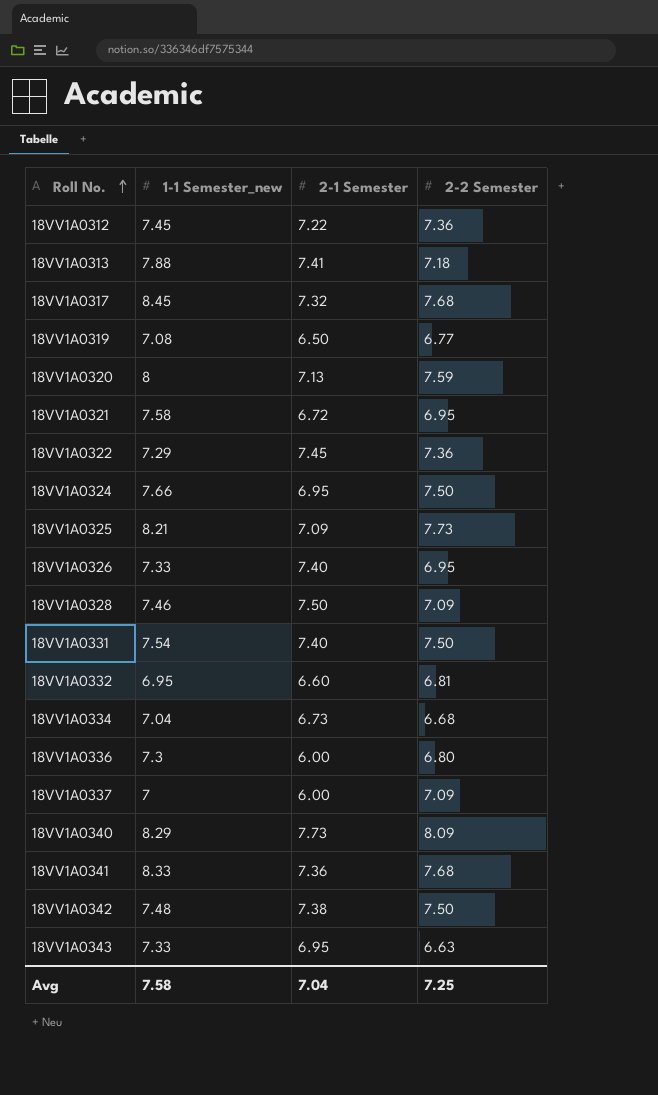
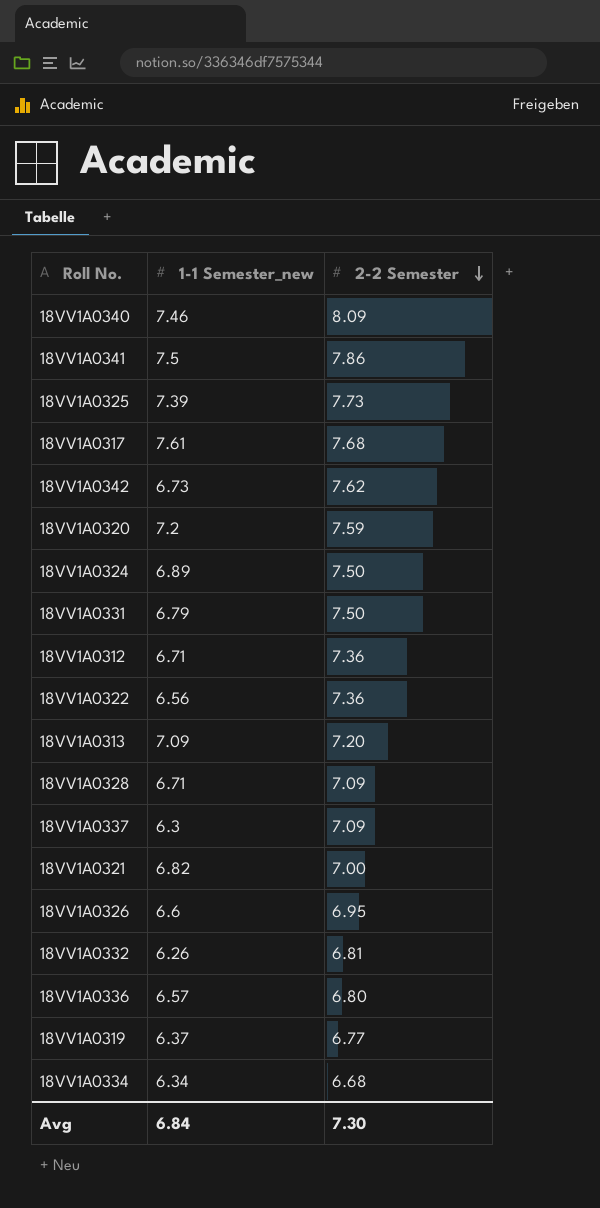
row order: Roll No. ascending -> 2-2 Semester descending
column 2-1 Semester | position: 3 -> none
row 18VV1A0343: 7.33 | 6.95 | 6.63 -> none
18VV1A0340 | 1-1 Semester_new: 8.29 -> 7.46
18VV1A0341 | 1-1 Semester_new: 8.33 -> 7.5
18VV1A0341 | 2-2 Semester: 7.68 -> 7.86
18VV1A0325 | 1-1 Semester_new: 8.21 -> 7.39
18VV1A0317 | 1-1 Semester_new: 8.45 -> 7.61
18VV1A0342 | 1-1 Semester_new: 7.48 -> 6.73
18VV1A0342 | 2-2 Semester: 7.50 -> 7.62
18VV1A0320 | 1-1 Semester_new: 8 -> 7.2
18VV1A0324 | 1-1 Semester_new: 7.66 -> 6.89
18VV1A0331 | 1-1 Semester_new: 7.54 -> 6.79
18VV1A0312 | 1-1 Semester_new: 7.45 -> 6.71
18VV1A0322 | 1-1 Semester_new: 7.29 -> 6.56
18VV1A0313 | 1-1 Semester_new: 7.88 -> 7.09
18VV1A0313 | 2-2 Semester: 7.18 -> 7.20
18VV1A0328 | 1-1 Semester_new: 7.46 -> 6.71
18VV1A0337 | 1-1 Semester_new: 7 -> 6.3
18VV1A0321 | 1-1 Semester_new: 7.58 -> 6.82
18VV1A0321 | 2-2 Semester: 6.95 -> 7.00
18VV1A0326 | 1-1 Semester_new: 7.33 -> 6.6
18VV1A0332 | 1-1 Semester_new: 6.95 -> 6.26
18VV1A0336 | 1-1 Semester_new: 7.3 -> 6.57
18VV1A0319 | 1-1 Semester_new: 7.08 -> 6.37
18VV1A0334 | 1-1 Semester_new: 7.04 -> 6.34
Avg | 1-1 Semester_new: 7.58 -> 6.84
Avg | 2-2 Semester: 7.25 -> 7.30

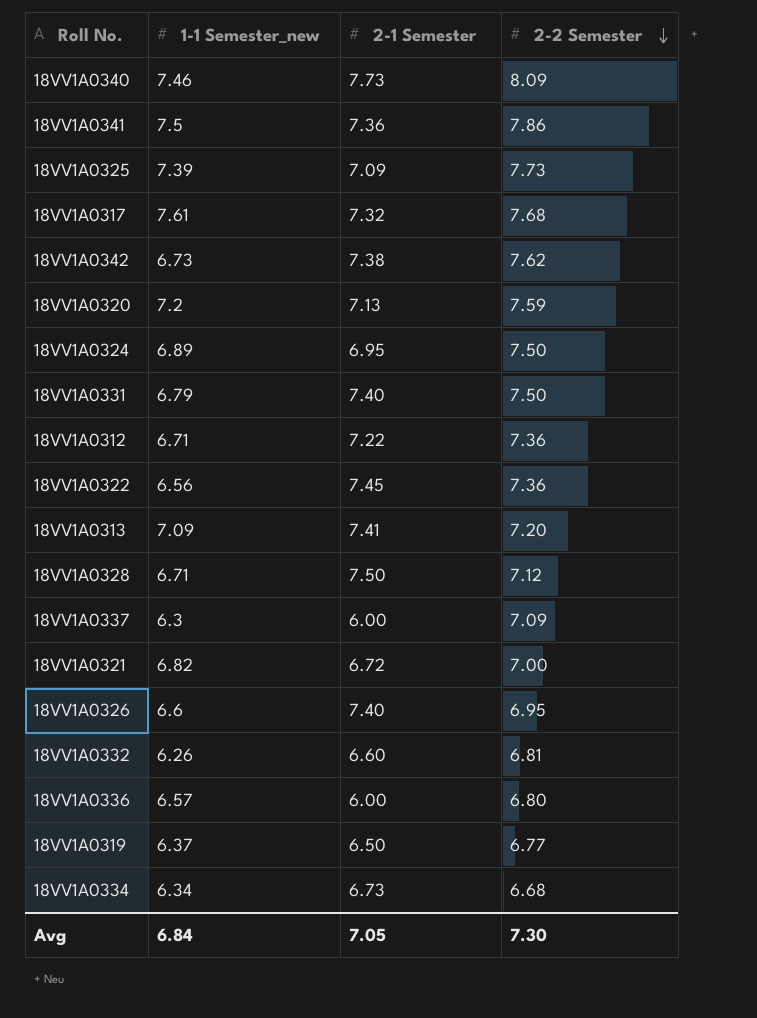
column 2-1 Semester | position: none -> 3
18VV1A0328 | 2-2 Semester: 7.09 -> 7.12

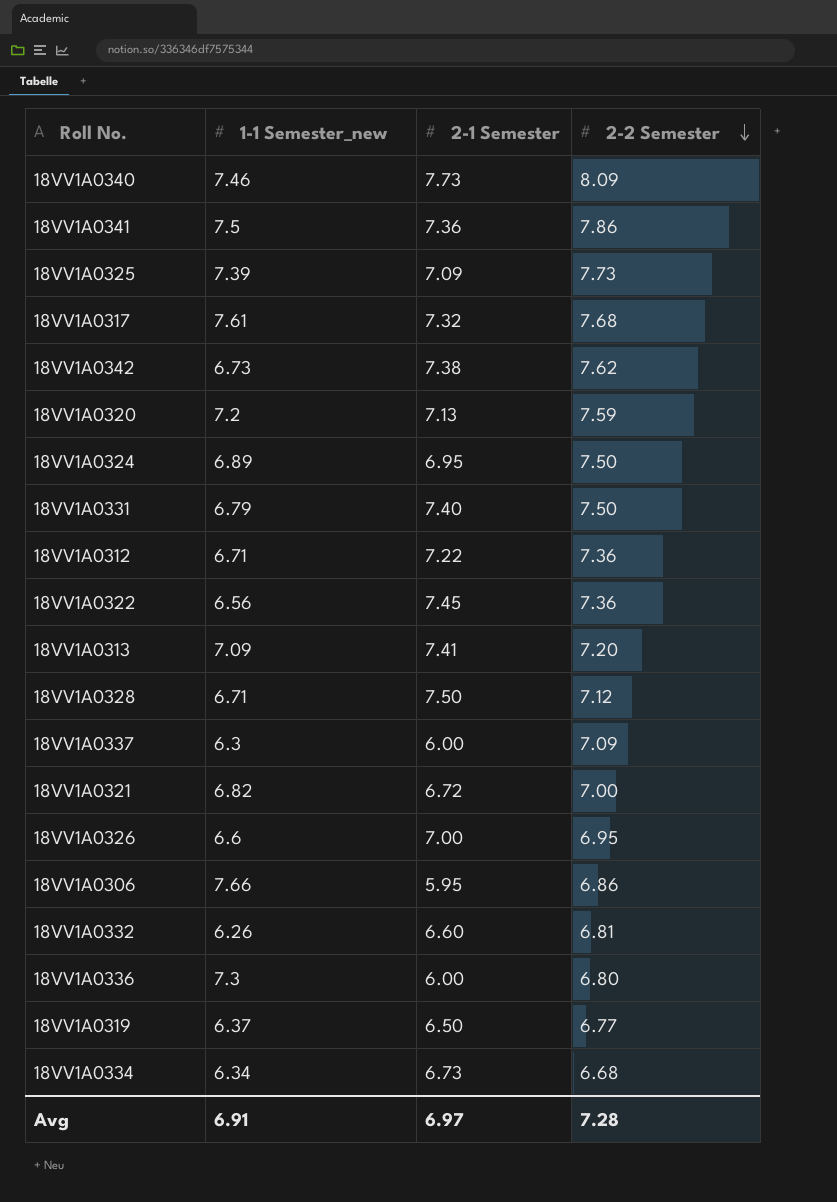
18VV1A0326 | 2-1 Semester: 7.40 -> 7.00
row 18VV1A0306: none -> 7.66 | 5.95 | 6.86
18VV1A0336 | 1-1 Semester_new: 6.57 -> 7.3
Avg | 1-1 Semester_new: 6.84 -> 6.91
Avg | 2-1 Semester: 7.05 -> 6.97
Avg | 2-2 Semester: 7.30 -> 7.28

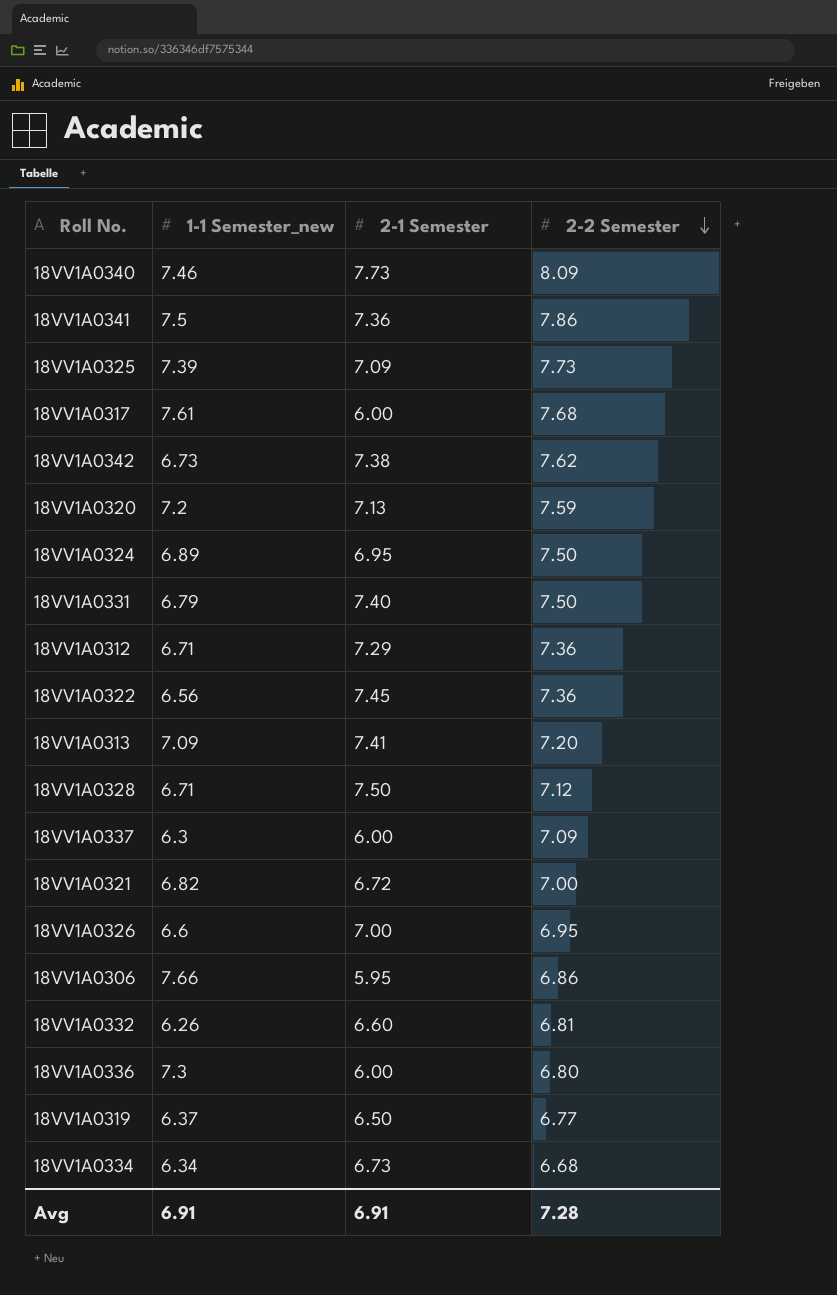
18VV1A0317 | 2-1 Semester: 7.32 -> 6.00
18VV1A0312 | 2-1 Semester: 7.22 -> 7.29
Avg | 2-1 Semester: 6.97 -> 6.91

